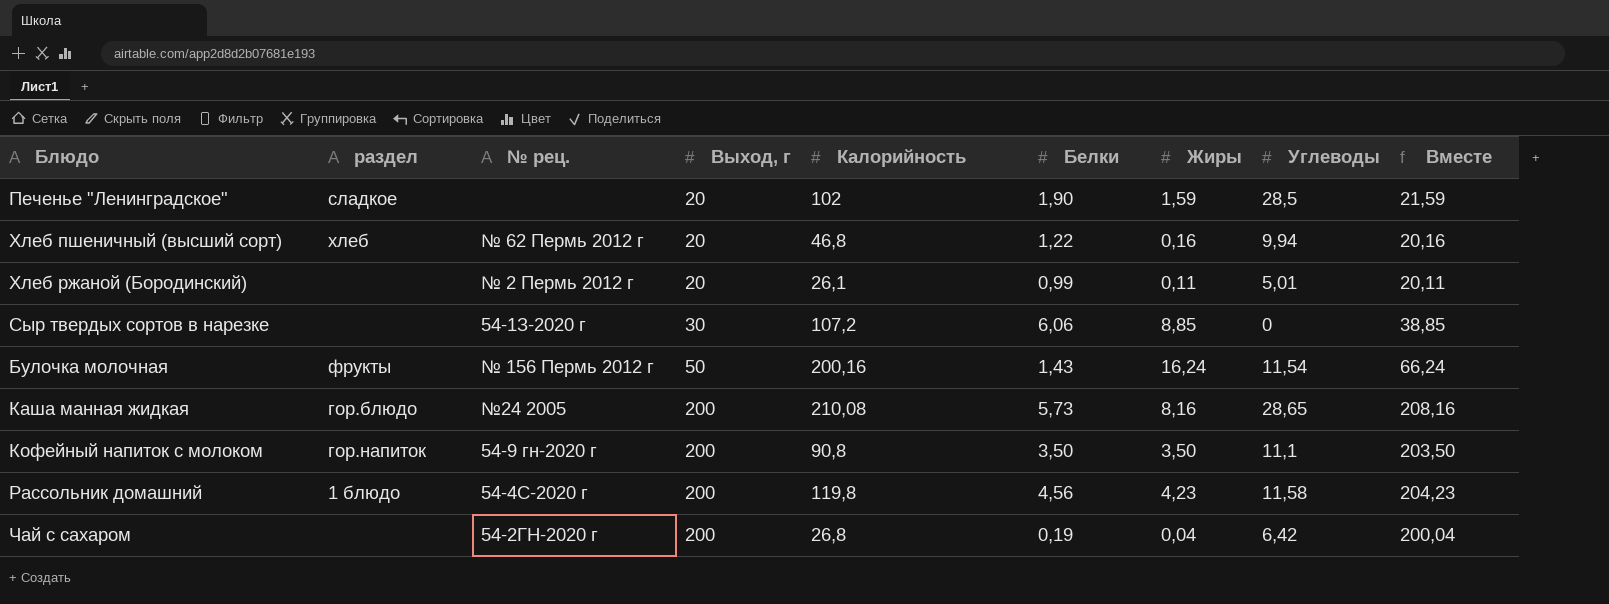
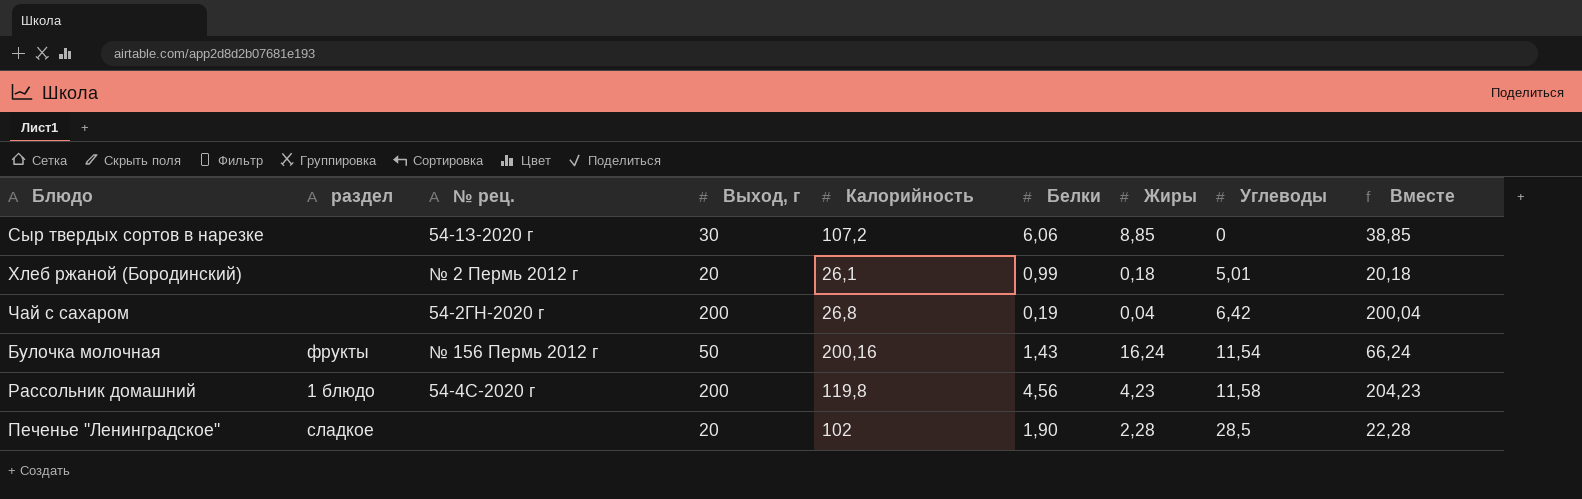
row order: Выход, г ascending -> Углеводы ascending
row Хлеб пшеничный (высший сорт): хлеб | № 62 Пермь 2012 г | 20 | 46,8 | 1,22 | 0,16 | 9,94 | 20,16 -> none
row Каша манная жидкая: гор.блюдо | №24 2005 | 200 | 210,08 | 5,73 | 8,16 | 28,65 | 208,16 -> none
row Кофейный напиток с молоком: гор.напиток | 54-9 гн-2020 г | 200 | 90,8 | 3,50 | 3,50 | 11,1 | 203,50 -> none
Хлеб ржаной (Бородинский) | Жиры: 0,11 -> 0,18
Хлеб ржаной (Бородинский) | Вместе: 20,11 -> 20,18
Печенье "Ленинградское" | Жиры: 1,59 -> 2,28
Печенье "Ленинградское" | Вместе: 21,59 -> 22,28

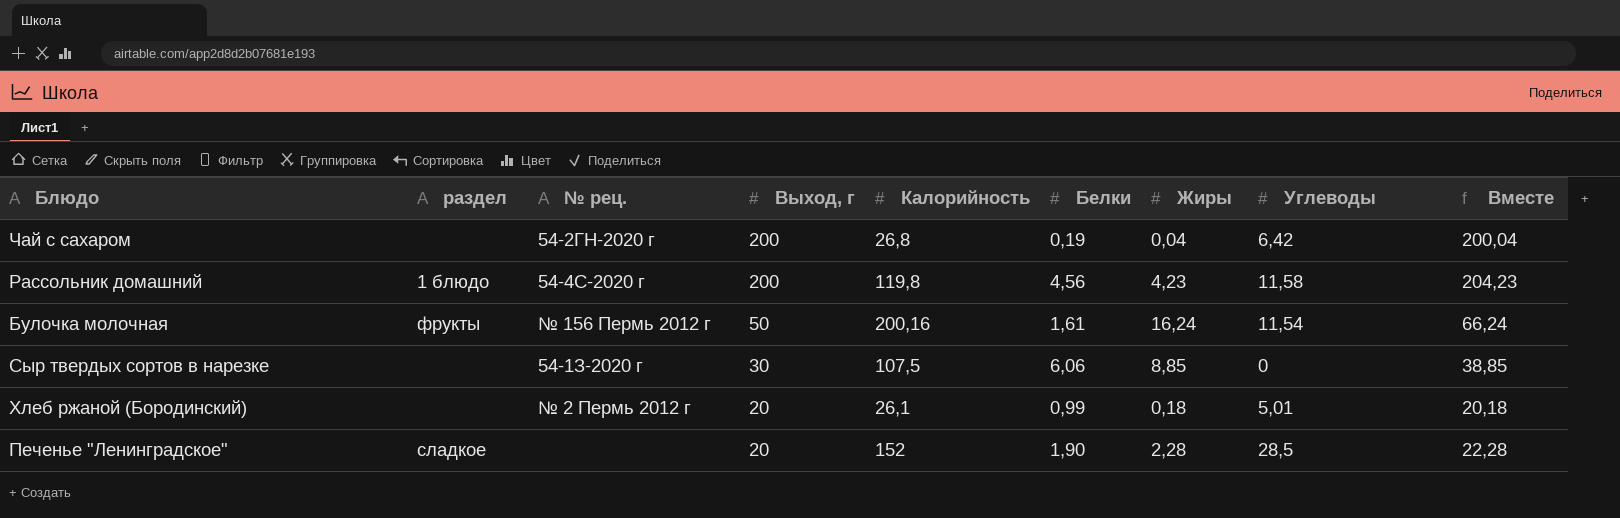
row order: Углеводы ascending -> Выход, г descending
Булочка молочная | Белки: 1,43 -> 1,61
Сыр твердых сортов в нарезке | Калорийность: 107,2 -> 107,5
Печенье "Ленинградское" | Калорийность: 102 -> 152

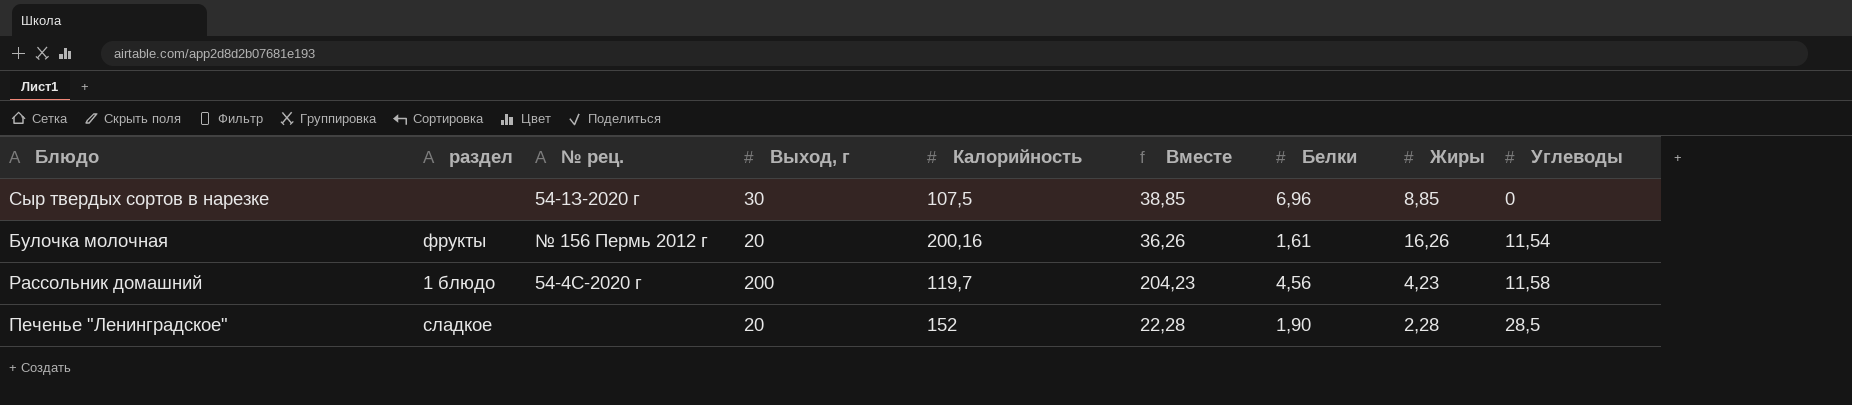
row order: Выход, г descending -> Углеводы ascending
column Вместе | position: 9 -> 6
row Чай с сахаром: none | 54-2ГН-2020 г | 200 | 26,8 | 0,19 | 0,04 | 6,42 | 200,04 -> none
row Хлеб ржаной (Бородинский): none | № 2 Пермь 2012 г | 20 | 26,1 | 0,99 | 0,18 | 5,01 | 20,18 -> none
Сыр твердых сортов в нарезке | Белки: 6,06 -> 6,96
Булочка молочная | Выход, г: 50 -> 20
Булочка молочная | Вместе: 66,24 -> 36,26
Булочка молочная | Жиры: 16,24 -> 16,26
Рассольник домашний | Калорийность: 119,8 -> 119,7

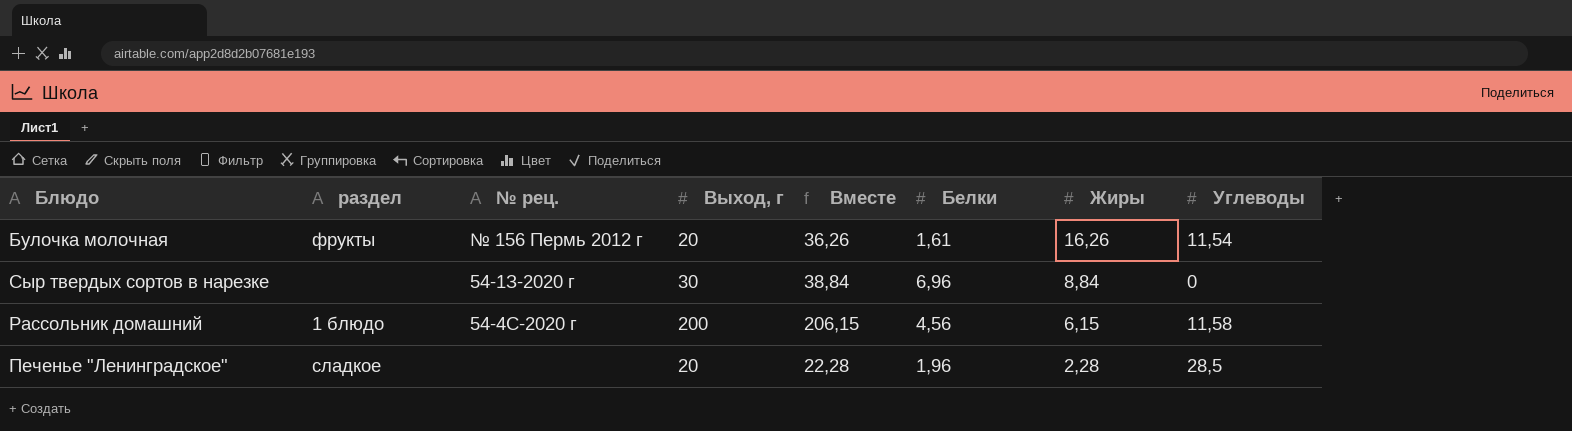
row order: Углеводы ascending -> Жиры descending
column Калорийность | position: 5 -> none
Сыр твердых сортов в нарезке | Вместе: 38,85 -> 38,84
Сыр твердых сортов в нарезке | Жиры: 8,85 -> 8,84
Рассольник домашний | Вместе: 204,23 -> 206,15
Рассольник домашний | Жиры: 4,23 -> 6,15
Печенье "Ленинградское" | Белки: 1,90 -> 1,96

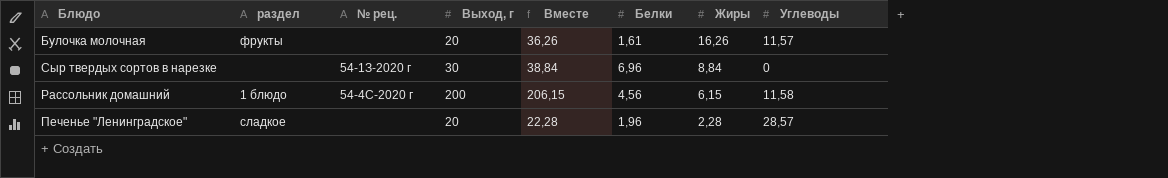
Булочка молочная | № рец.: № 156 Пермь 2012 г -> none
Булочка молочная | Углеводы: 11,54 -> 11,57
Печенье "Ленинградское" | Углеводы: 28,5 -> 28,57

